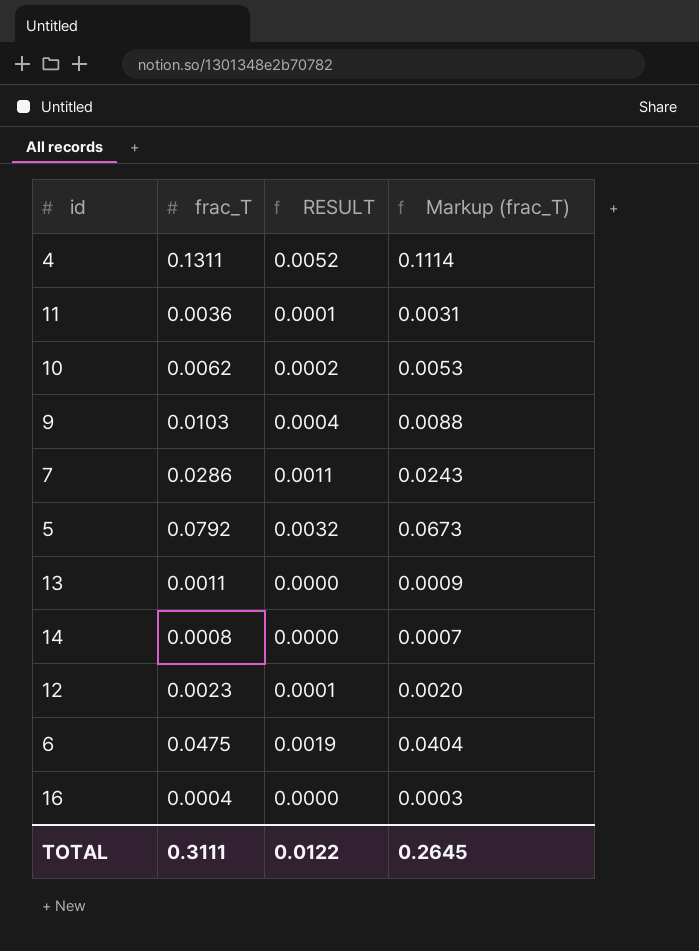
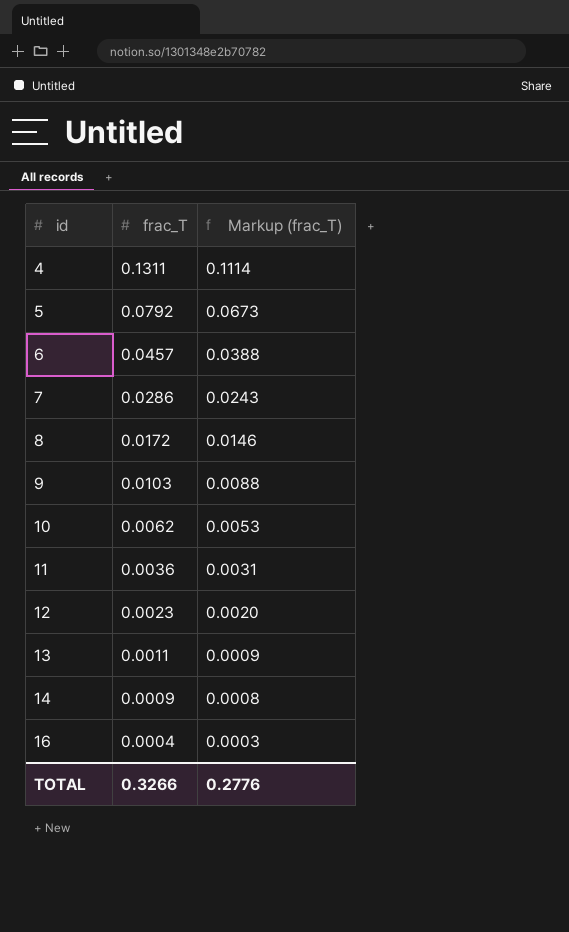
row order: none -> id ascending
column RESULT | formula: [frac_T] * 0.04 -> none
6 | frac_T: 0.0475 -> 0.0457
6 | Markup (frac_T): 0.0404 -> 0.0388
row 8: none -> 0.0172 | 0.0146
14 | frac_T: 0.0008 -> 0.0009
14 | Markup (frac_T): 0.0007 -> 0.0008
TOTAL | frac_T: 0.3111 -> 0.3266
TOTAL | Markup (frac_T): 0.2645 -> 0.2776

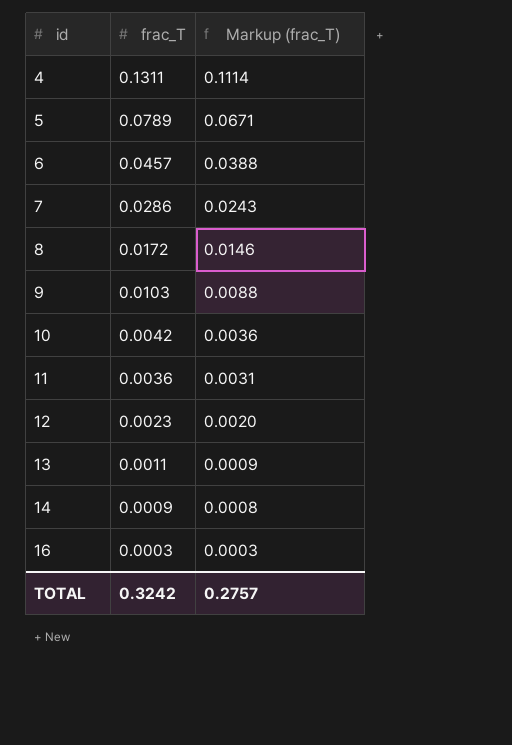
5 | frac_T: 0.0792 -> 0.0789
5 | Markup (frac_T): 0.0673 -> 0.0671
10 | frac_T: 0.0062 -> 0.0042
10 | Markup (frac_T): 0.0053 -> 0.0036
16 | frac_T: 0.0004 -> 0.0003
TOTAL | frac_T: 0.3266 -> 0.3242
TOTAL | Markup (frac_T): 0.2776 -> 0.2757

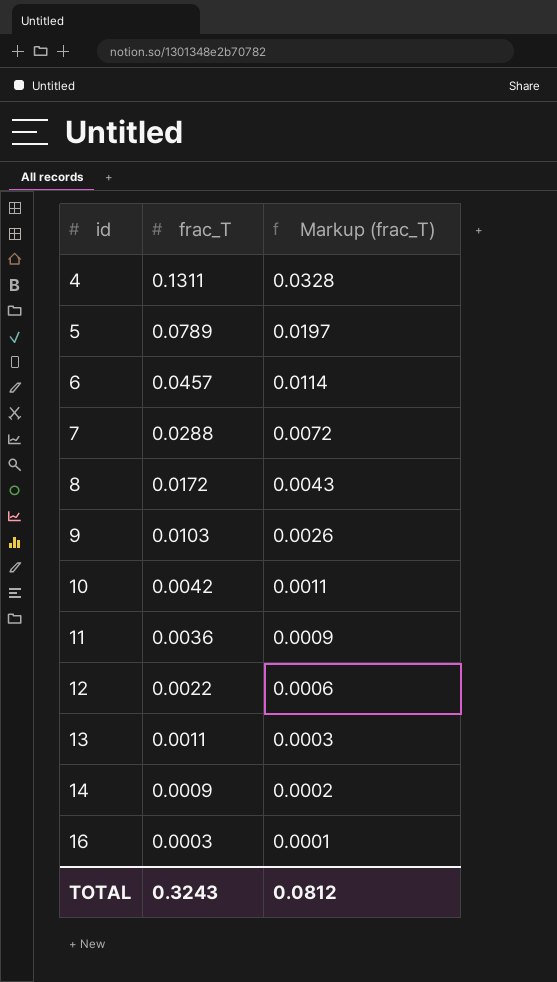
column Markup (frac_T) | formula: [frac_T] * 0.85 -> [frac_T] * 0.25
7 | frac_T: 0.0286 -> 0.0288
12 | frac_T: 0.0023 -> 0.0022
TOTAL | frac_T: 0.3242 -> 0.3243
TOTAL | Markup (frac_T): 0.2757 -> 0.0812

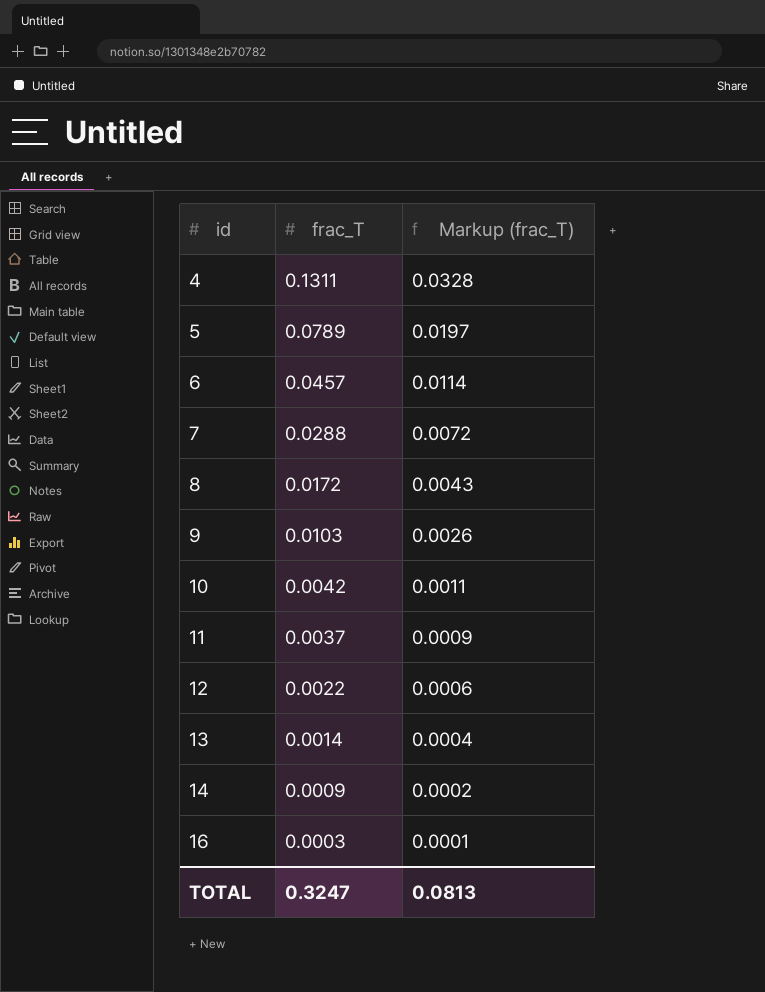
11 | frac_T: 0.0036 -> 0.0037
13 | frac_T: 0.0011 -> 0.0014
13 | Markup (frac_T): 0.0003 -> 0.0004
TOTAL | frac_T: 0.3243 -> 0.3247
TOTAL | Markup (frac_T): 0.0812 -> 0.0813

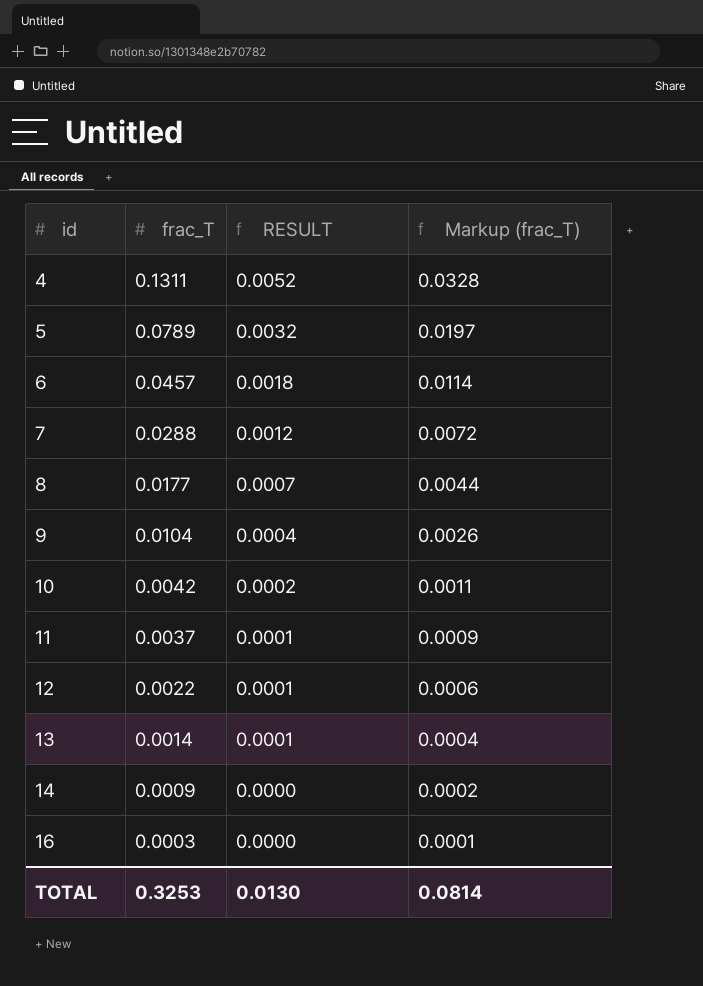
column RESULT | formula: none -> [frac_T] * 0.04
8 | frac_T: 0.0172 -> 0.0177
8 | Markup (frac_T): 0.0043 -> 0.0044
9 | frac_T: 0.0103 -> 0.0104
TOTAL | frac_T: 0.3247 -> 0.3253
TOTAL | Markup (frac_T): 0.0813 -> 0.0814

